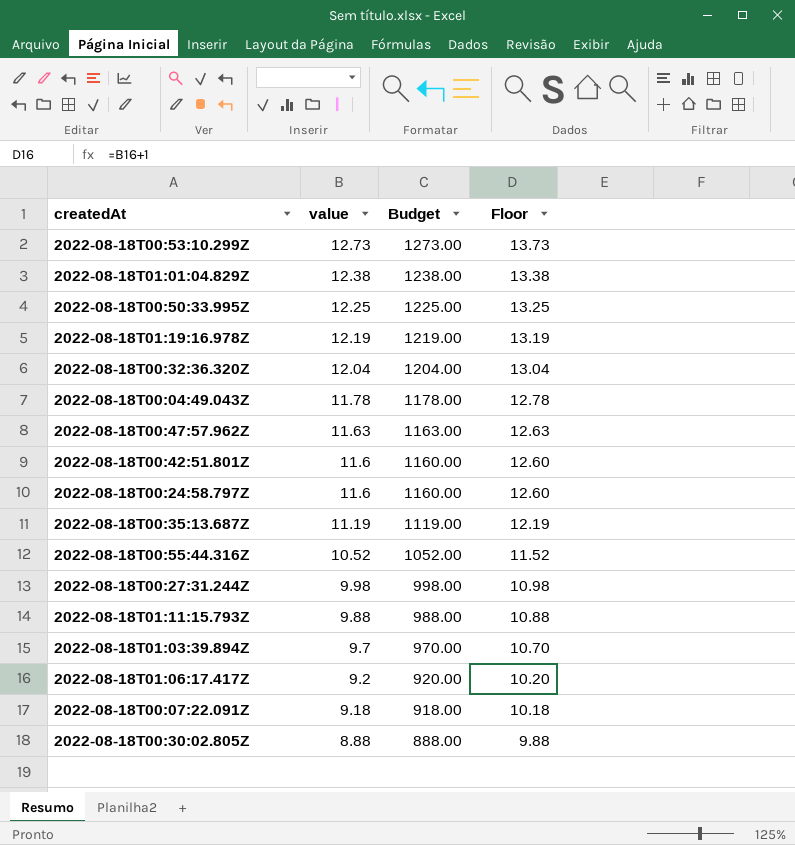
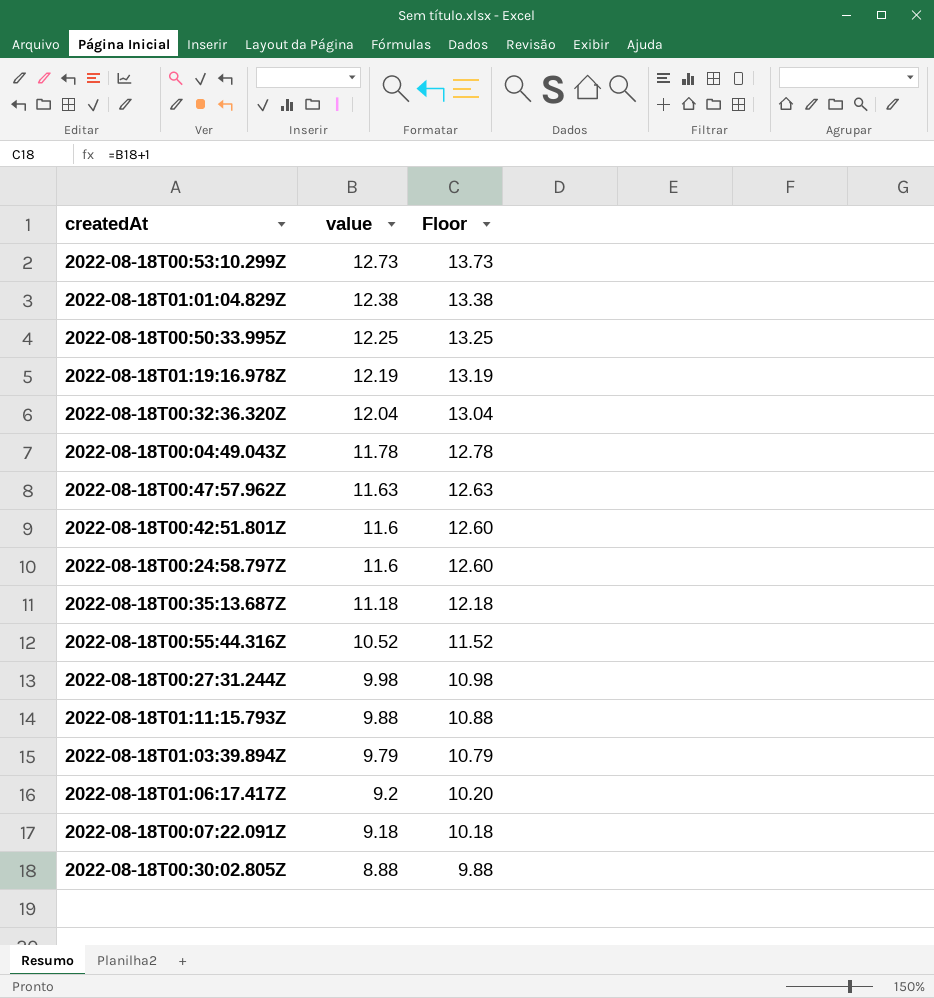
column Budget | formula: [value] * 100 -> none
2022-08-18T00:35:13.687Z | value: 11.19 -> 11.18
2022-08-18T00:35:13.687Z | Floor: 12.19 -> 12.18
2022-08-18T01:03:39.894Z | value: 9.7 -> 9.79
2022-08-18T01:03:39.894Z | Floor: 10.70 -> 10.79

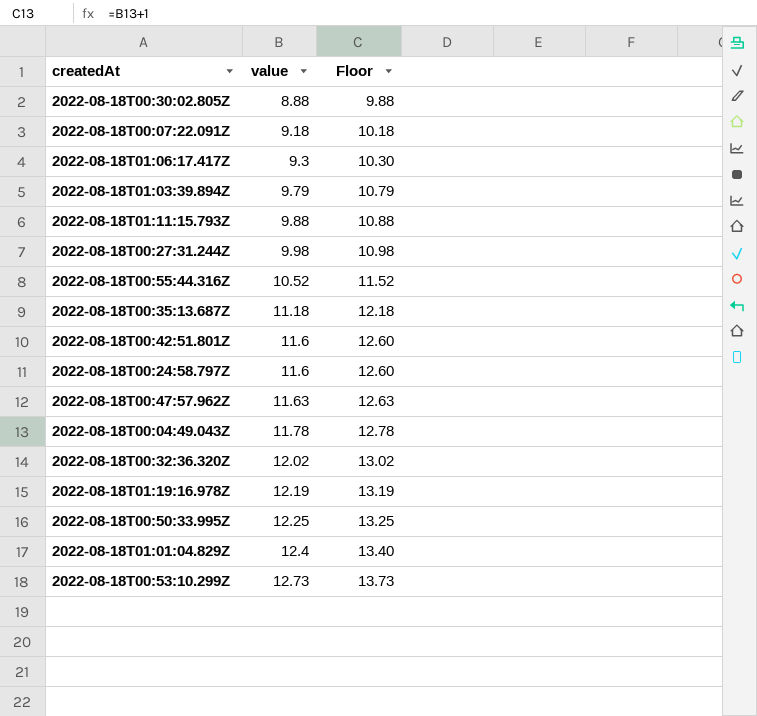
row order: value descending -> value ascending
2022-08-18T01:06:17.417Z | value: 9.2 -> 9.3
2022-08-18T01:06:17.417Z | Floor: 10.20 -> 10.30
2022-08-18T00:32:36.320Z | value: 12.04 -> 12.02
2022-08-18T00:32:36.320Z | Floor: 13.04 -> 13.02
2022-08-18T01:01:04.829Z | value: 12.38 -> 12.4
2022-08-18T01:01:04.829Z | Floor: 13.38 -> 13.40

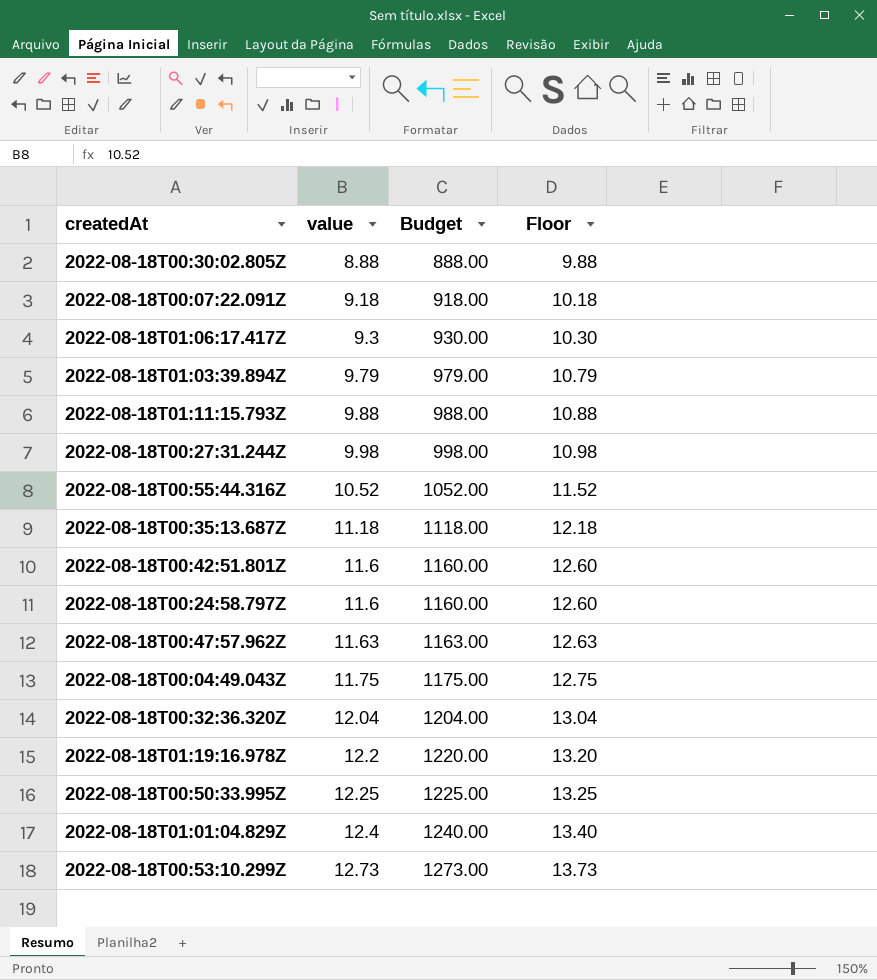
column Budget | formula: none -> [value] * 100
2022-08-18T00:04:49.043Z | value: 11.78 -> 11.75
2022-08-18T00:04:49.043Z | Floor: 12.78 -> 12.75
2022-08-18T00:32:36.320Z | value: 12.02 -> 12.04
2022-08-18T00:32:36.320Z | Floor: 13.02 -> 13.04
2022-08-18T01:19:16.978Z | value: 12.19 -> 12.2
2022-08-18T01:19:16.978Z | Floor: 13.19 -> 13.20

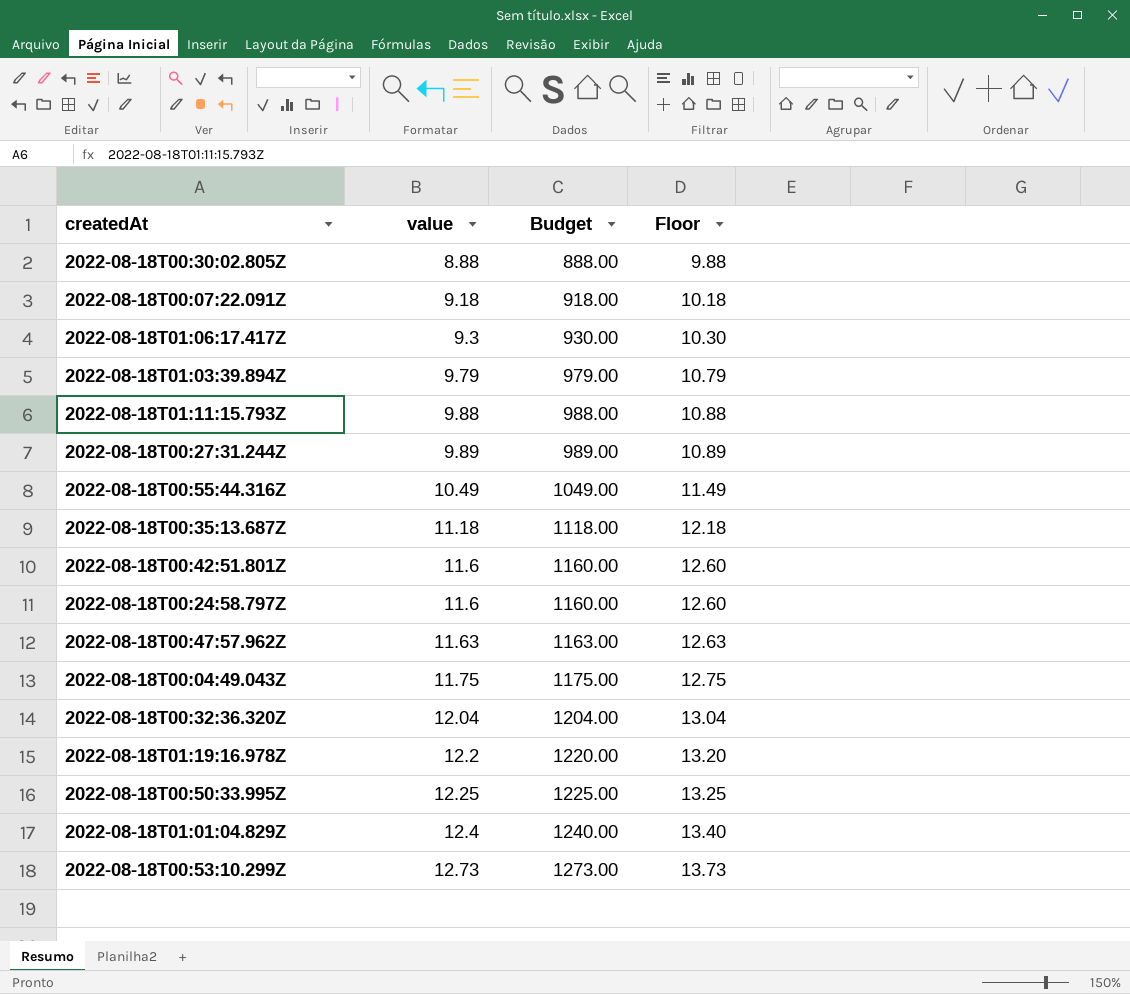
2022-08-18T00:27:31.244Z | value: 9.98 -> 9.89
2022-08-18T00:27:31.244Z | Budget: 998.00 -> 989.00
2022-08-18T00:27:31.244Z | Floor: 10.98 -> 10.89
2022-08-18T00:55:44.316Z | value: 10.52 -> 10.49
2022-08-18T00:55:44.316Z | Budget: 1052.00 -> 1049.00
2022-08-18T00:55:44.316Z | Floor: 11.52 -> 11.49

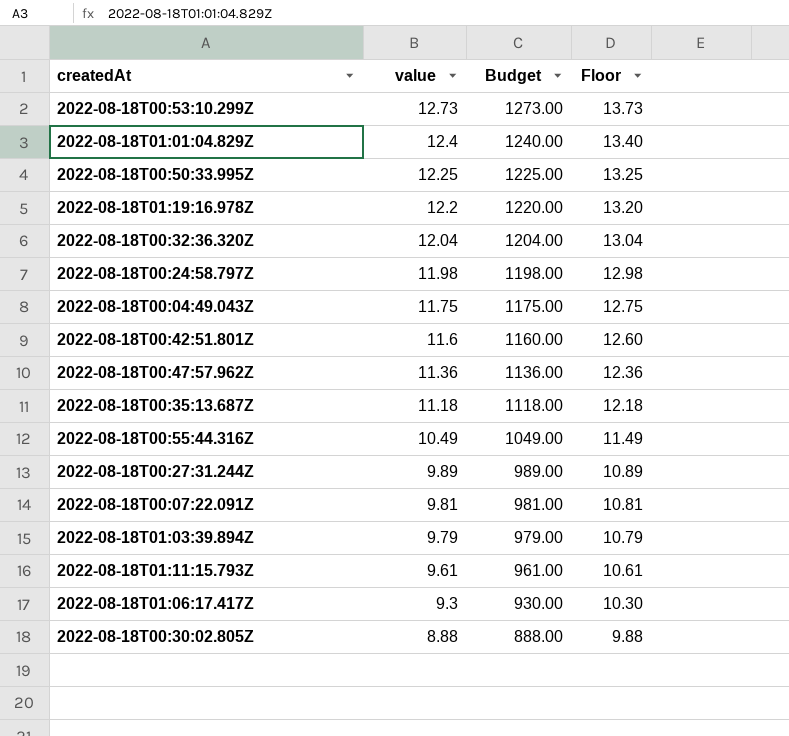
row order: value ascending -> value descending
2022-08-18T00:24:58.797Z | value: 11.6 -> 11.98
2022-08-18T00:24:58.797Z | Budget: 1160.00 -> 1198.00
2022-08-18T00:24:58.797Z | Floor: 12.60 -> 12.98
2022-08-18T00:47:57.962Z | value: 11.63 -> 11.36
2022-08-18T00:47:57.962Z | Budget: 1163.00 -> 1136.00
2022-08-18T00:47:57.962Z | Floor: 12.63 -> 12.36
2022-08-18T00:07:22.091Z | value: 9.18 -> 9.81
2022-08-18T00:07:22.091Z | Budget: 918.00 -> 981.00
2022-08-18T00:07:22.091Z | Floor: 10.18 -> 10.81
2022-08-18T01:11:15.793Z | value: 9.88 -> 9.61
2022-08-18T01:11:15.793Z | Budget: 988.00 -> 961.00
2022-08-18T01:11:15.793Z | Floor: 10.88 -> 10.61

